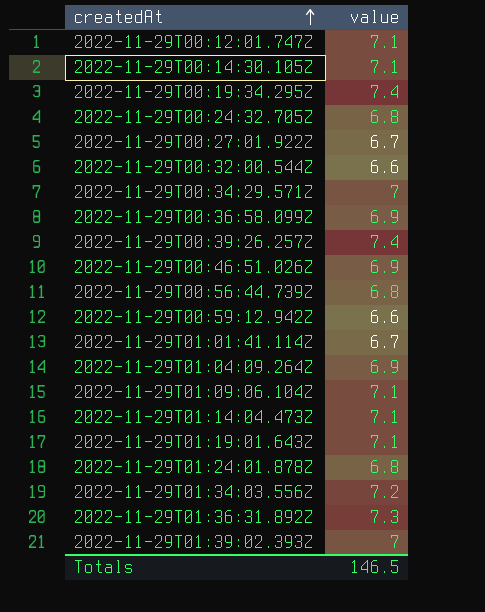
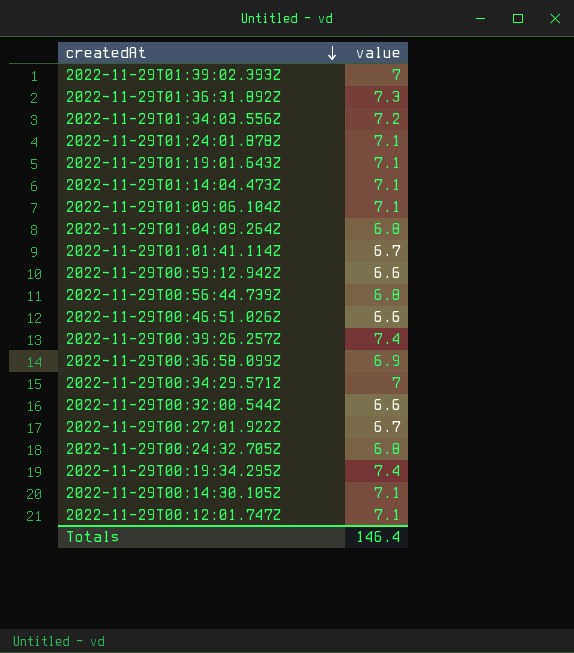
row order: createdAt ascending -> createdAt descending
2022-11-29T01:24:01.878Z | value: 6.8 -> 7.1
2022-11-29T01:04:09.264Z | value: 6.9 -> 6.8
2022-11-29T00:46:51.026Z | value: 6.9 -> 6.6
Totals | value: 146.5 -> 146.4

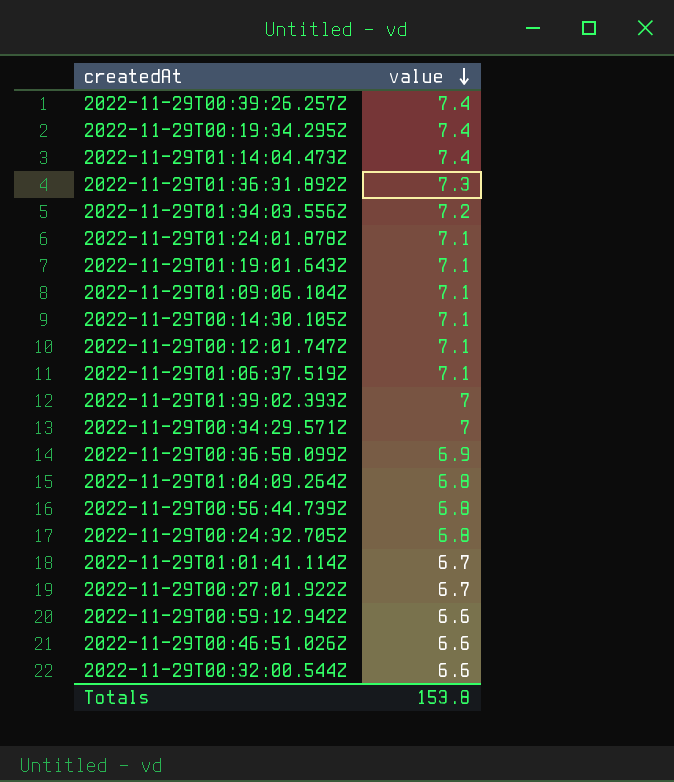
row order: createdAt descending -> value descending
2022-11-29T01:14:04.473Z | value: 7.1 -> 7.4
row 2022-11-29T01:06:37.519Z: none -> 7.1
Totals | value: 146.4 -> 153.8

